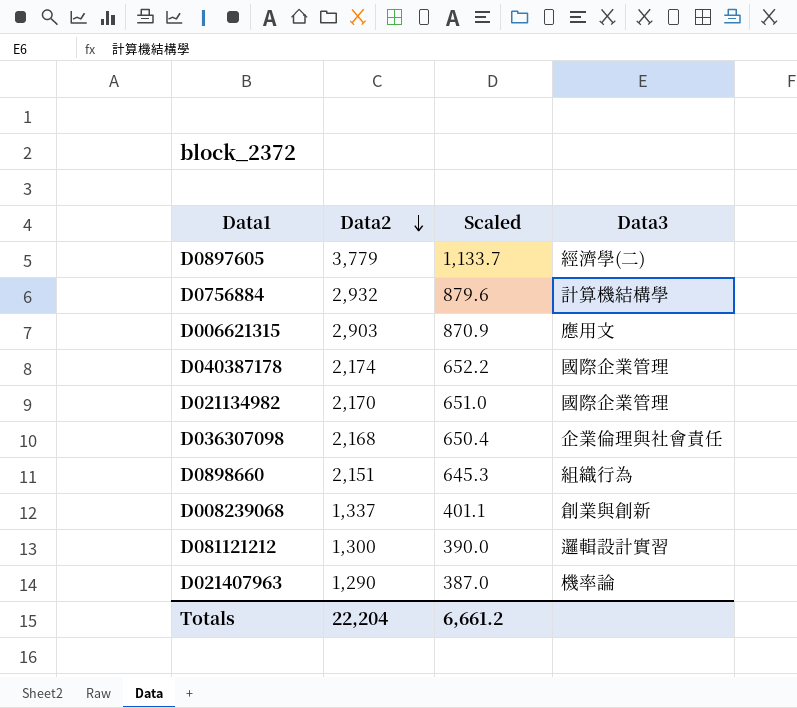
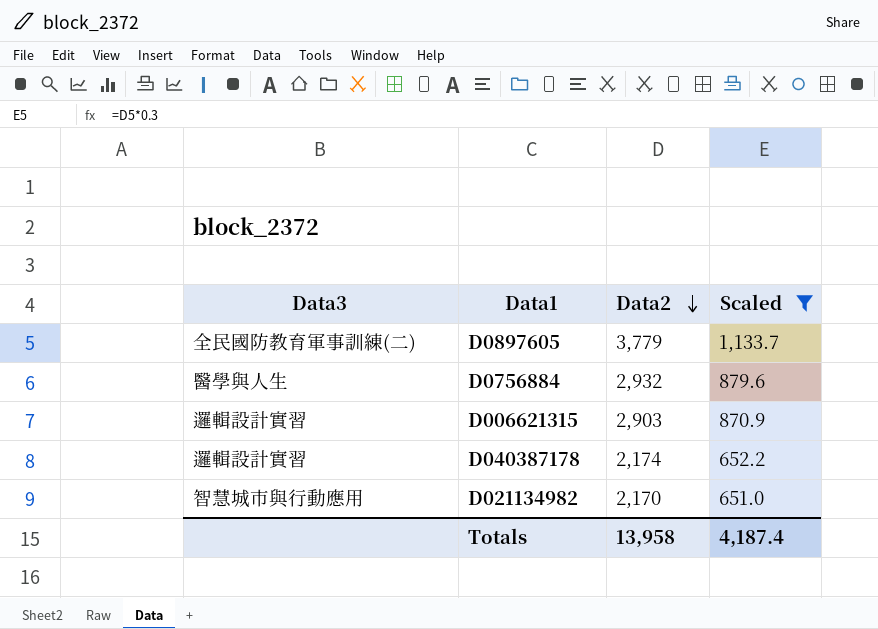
filter: none -> Scaled >= 651.0
column Data3 | position: 4 -> 1
D0897605 | Data3: 經濟學(二) -> 全民國防教育軍事訓練(二)
D0756884 | Data3: 計算機結構學 -> 醫學與人生
D006621315 | Data3: 應用文 -> 邏輯設計實習
D040387178 | Data3: 國際企業管理 -> 邏輯設計實習
D021134982 | Data3: 國際企業管理 -> 智慧城市與行動應用
Totals | Data2: 22,204 -> 13,958
Totals | Scaled: 6,661.2 -> 4,187.4

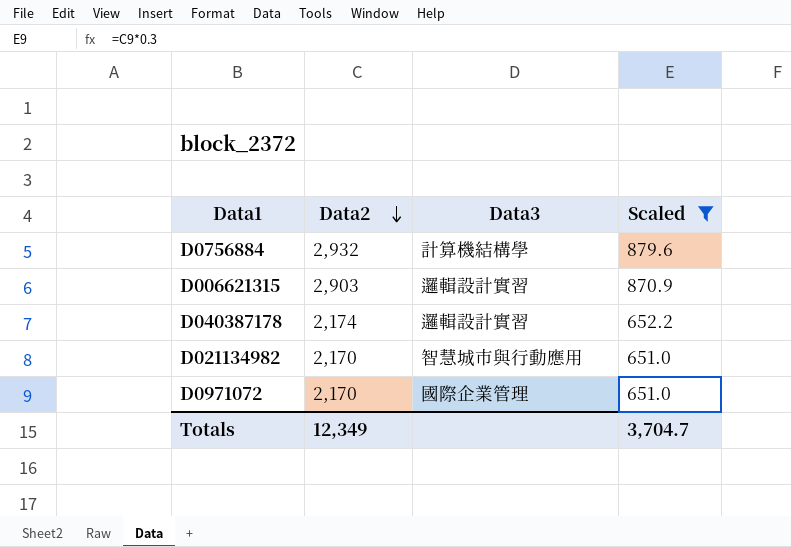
column Data3 | position: 1 -> 3
row D0897605: 全民國防教育軍事訓練(二) | 3,779 | 1,133.7 -> none
D0756884 | Data3: 醫學與人生 -> 計算機結構學
row D0971072: none -> 2,170 | 國際企業管理 | 651.0
Totals | Data2: 13,958 -> 12,349
Totals | Scaled: 4,187.4 -> 3,704.7

